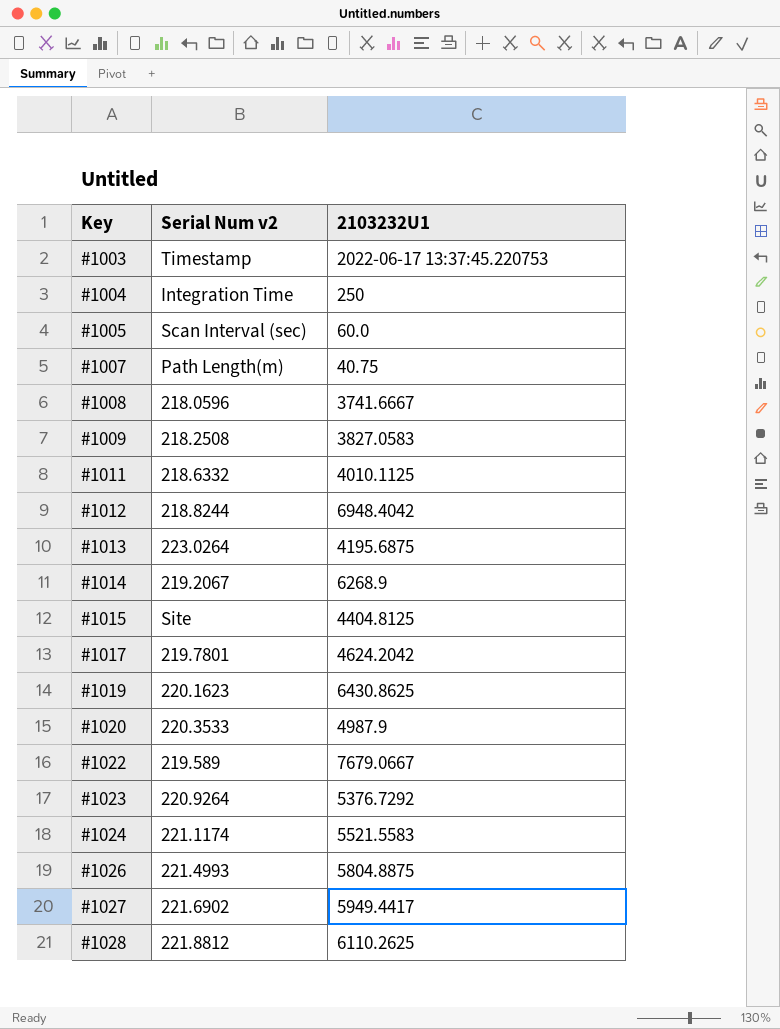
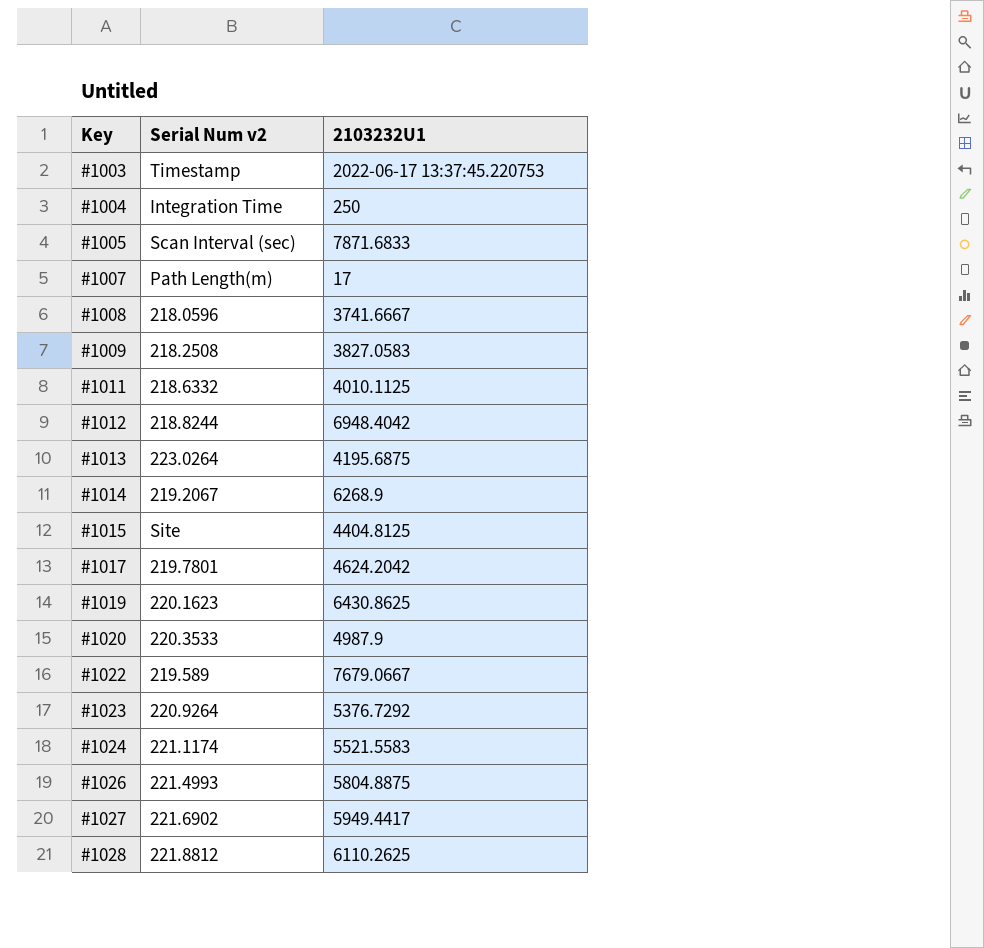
#1005 | 2103232U1: 60.0 -> 7871.6833
#1007 | 2103232U1: 40.75 -> 17

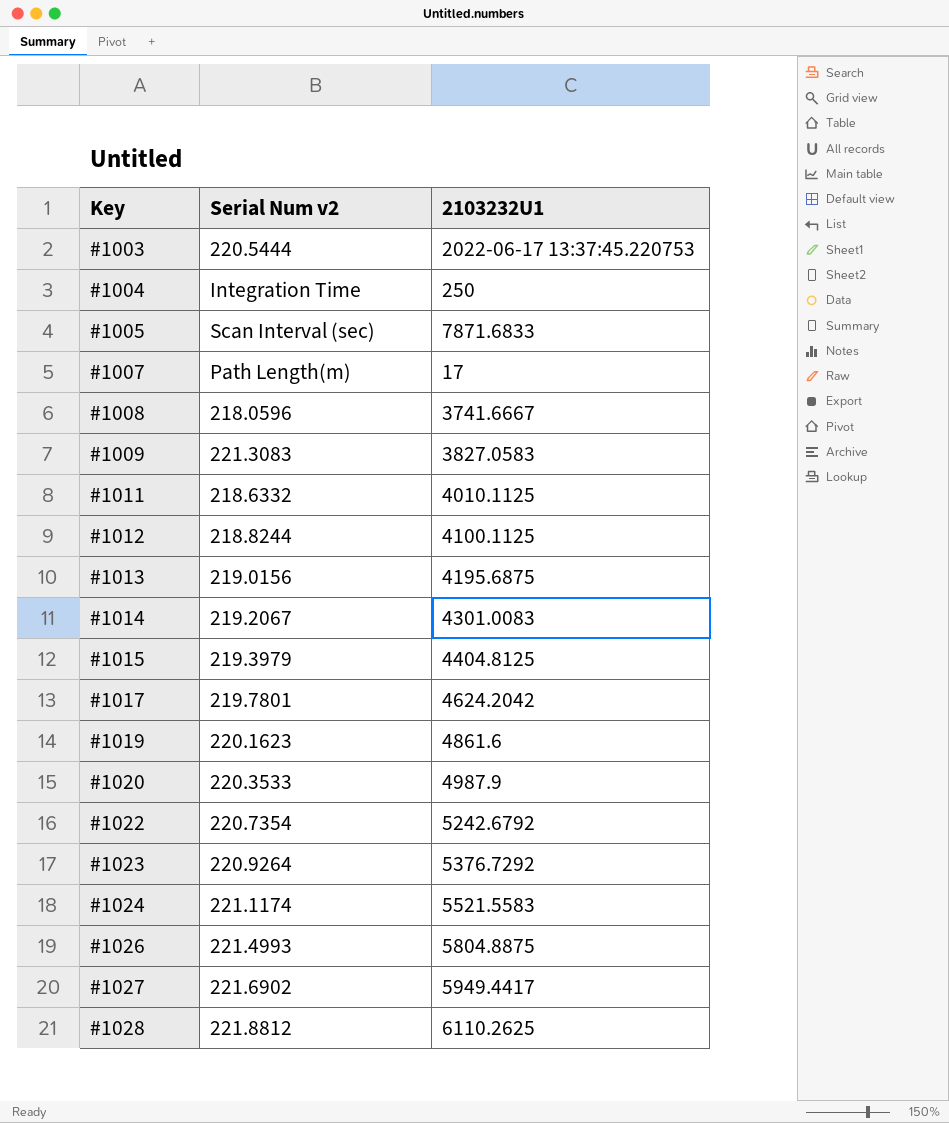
#1003 | Serial Num v2: Timestamp -> 220.5444
#1009 | Serial Num v2: 218.2508 -> 221.3083
#1012 | 2103232U1: 6948.4042 -> 4100.1125
#1013 | Serial Num v2: 223.0264 -> 219.0156
#1014 | 2103232U1: 6268.9 -> 4301.0083
#1015 | Serial Num v2: Site -> 219.3979
#1019 | 2103232U1: 6430.8625 -> 4861.6
#1022 | Serial Num v2: 219.589 -> 220.7354
#1022 | 2103232U1: 7679.0667 -> 5242.6792

